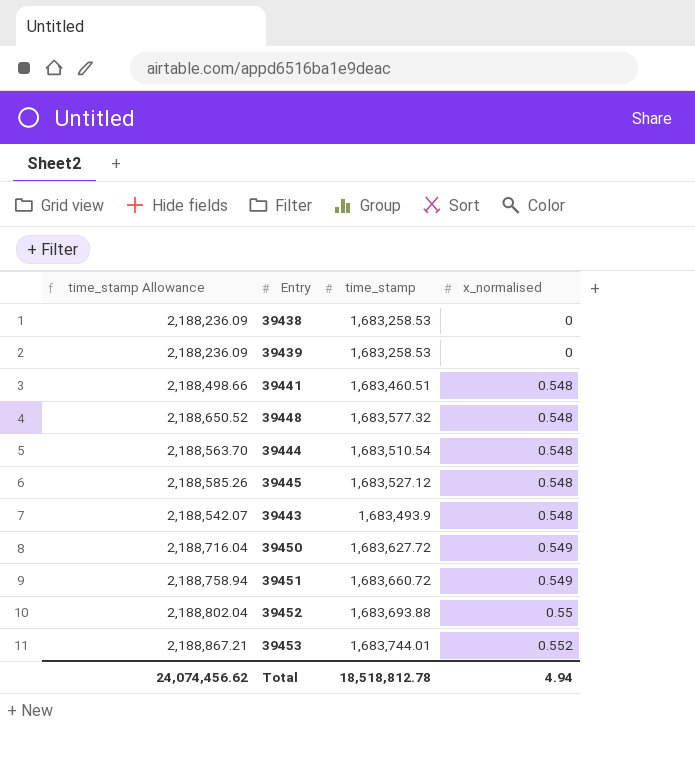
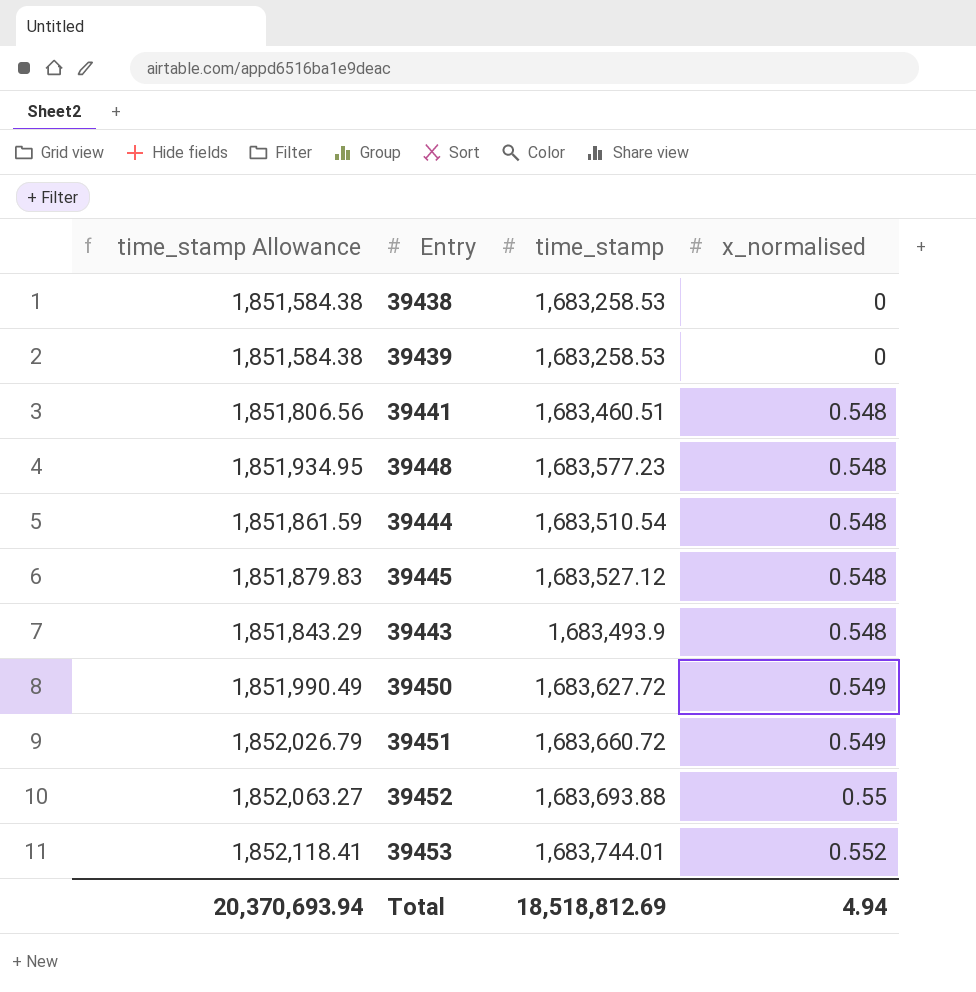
column time_stamp Allowance | formula: [time_stamp] * 1.3 -> [time_stamp] * 1.1
39448 | time_stamp: 1,683,577.32 -> 1,683,577.23
Total | time_stamp Allowance: 24,074,456.62 -> 20,370,693.94
Total | time_stamp: 18,518,812.78 -> 18,518,812.69

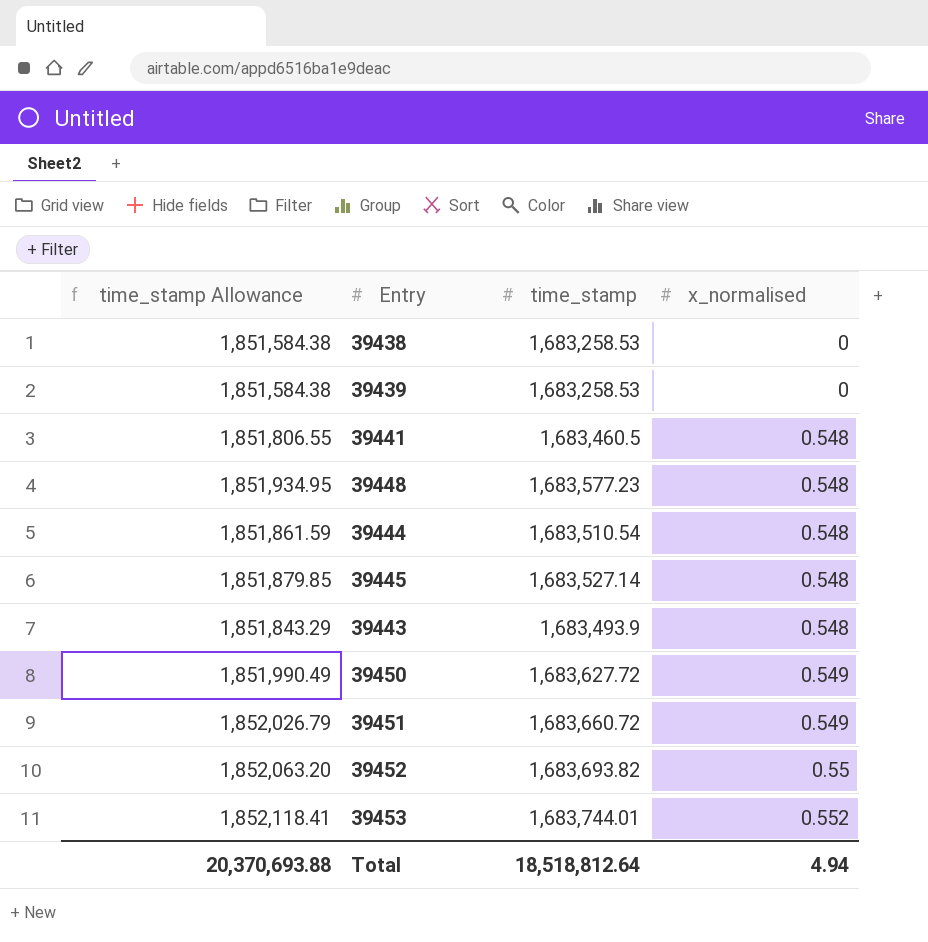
39441 | time_stamp Allowance: 1,851,806.56 -> 1,851,806.55
39441 | time_stamp: 1,683,460.51 -> 1,683,460.5
39445 | time_stamp Allowance: 1,851,879.83 -> 1,851,879.85
39445 | time_stamp: 1,683,527.12 -> 1,683,527.14
39452 | time_stamp Allowance: 1,852,063.27 -> 1,852,063.20
39452 | time_stamp: 1,683,693.88 -> 1,683,693.82
Total | time_stamp Allowance: 20,370,693.94 -> 20,370,693.88
Total | time_stamp: 18,518,812.69 -> 18,518,812.64

